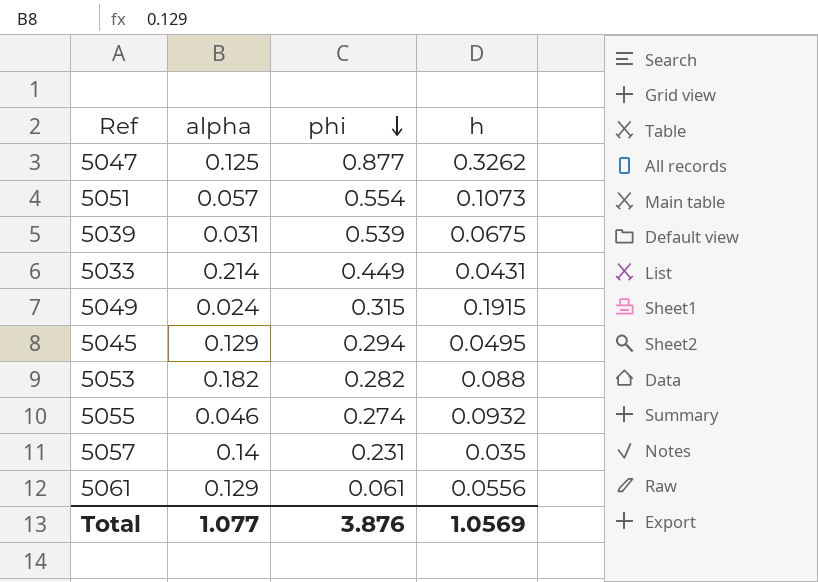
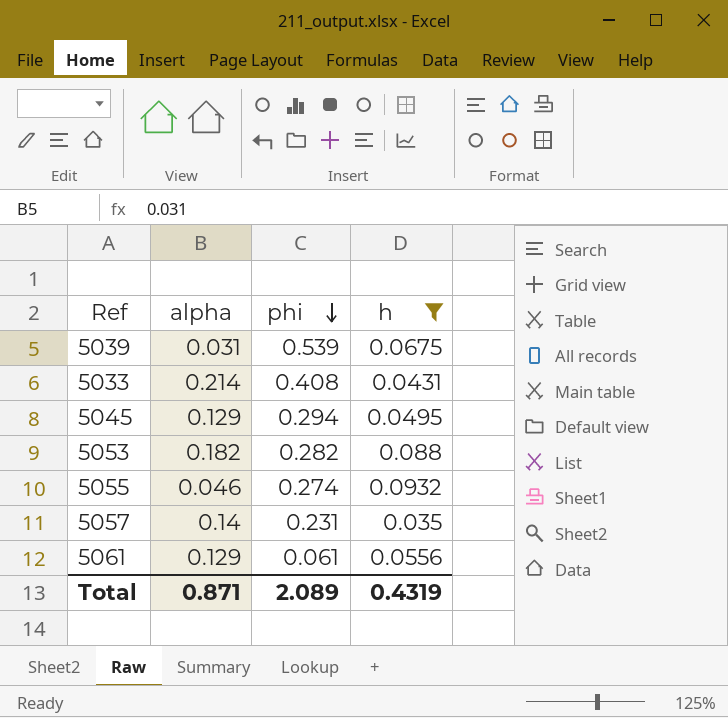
filter: none -> h <= 0.0932
5033 | phi: 0.449 -> 0.408
Total | alpha: 1.077 -> 0.871
Total | phi: 3.876 -> 2.089
Total | h: 1.0569 -> 0.4319

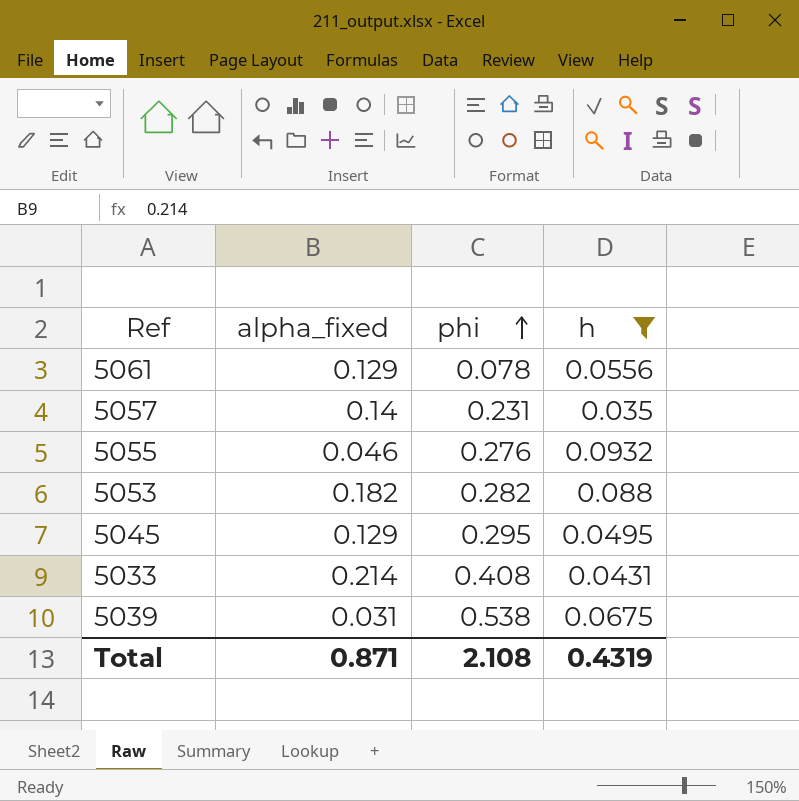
row order: phi descending -> phi ascending
column name: alpha -> alpha_fixed
5061 | phi: 0.061 -> 0.078
5055 | phi: 0.274 -> 0.276
5045 | phi: 0.294 -> 0.295
5039 | phi: 0.539 -> 0.538
Total | phi: 2.089 -> 2.108

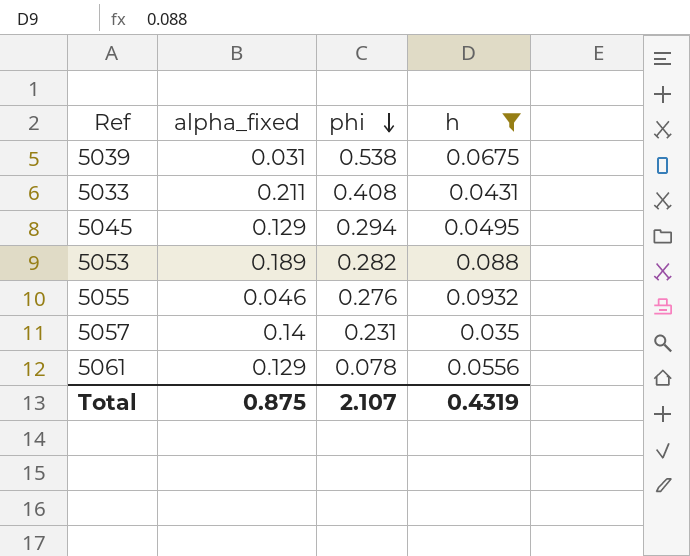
row order: phi ascending -> phi descending
5033 | alpha_fixed: 0.214 -> 0.211
5045 | phi: 0.295 -> 0.294
5053 | alpha_fixed: 0.182 -> 0.189
Total | alpha_fixed: 0.871 -> 0.875
Total | phi: 2.108 -> 2.107

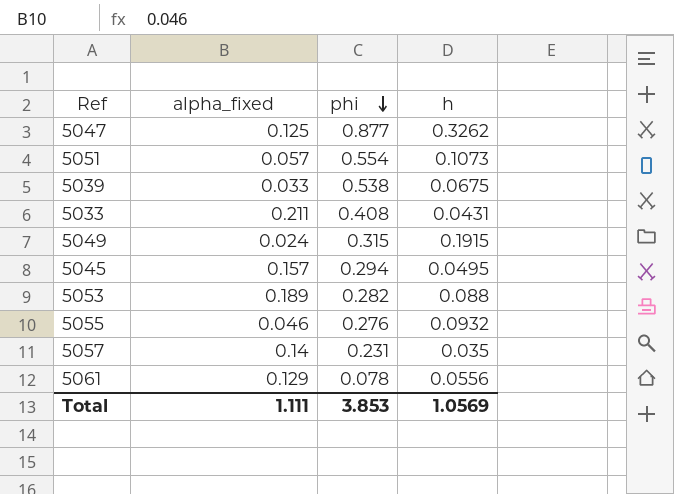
filter: h <= 0.0932 -> none
5039 | alpha_fixed: 0.031 -> 0.033
5045 | alpha_fixed: 0.129 -> 0.157
Total | alpha_fixed: 0.875 -> 1.111
Total | phi: 2.107 -> 3.853
Total | h: 0.4319 -> 1.0569

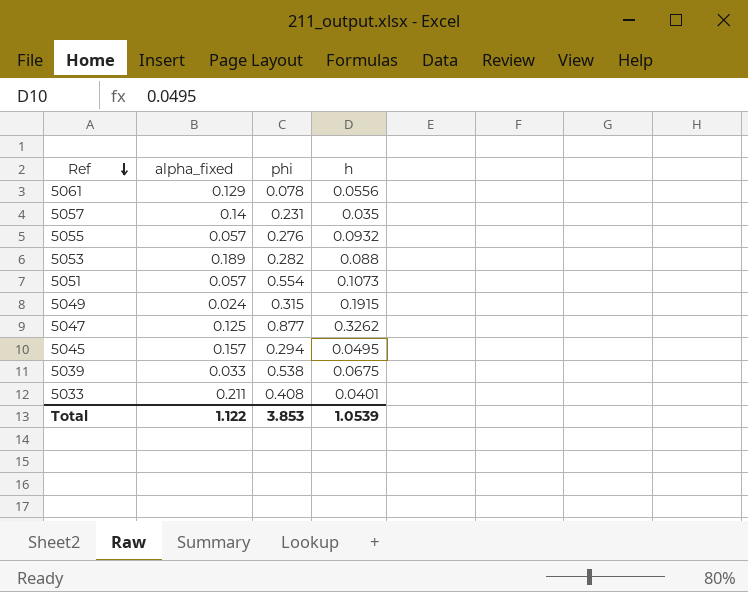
row order: phi descending -> Ref descending
5055 | alpha_fixed: 0.046 -> 0.057
5033 | h: 0.0431 -> 0.0401
Total | alpha_fixed: 1.111 -> 1.122
Total | h: 1.0569 -> 1.0539

